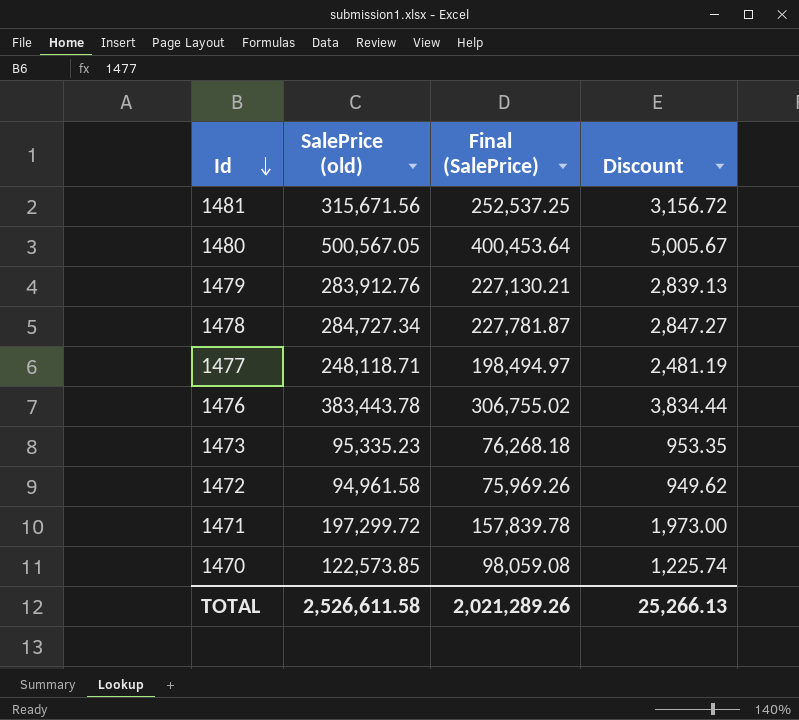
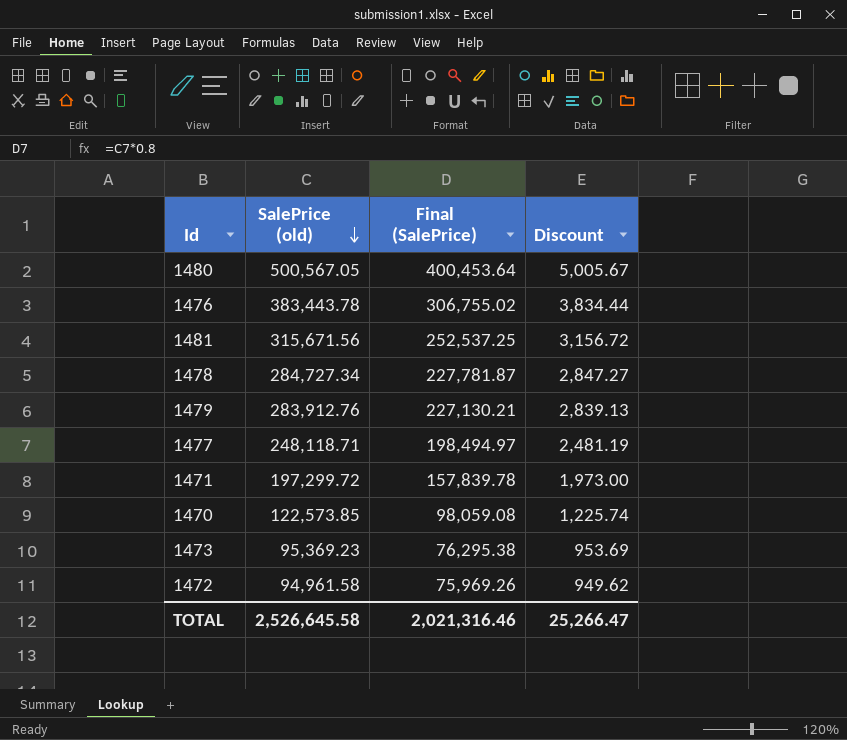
row order: Id descending -> SalePrice (old) descending
1473 | SalePrice (old): 95,335.23 -> 95,369.23
1473 | Final (SalePrice): 76,268.18 -> 76,295.38
1473 | Discount: 953.35 -> 953.69
TOTAL | SalePrice (old): 2,526,611.58 -> 2,526,645.58
TOTAL | Final (SalePrice): 2,021,289.26 -> 2,021,316.46
TOTAL | Discount: 25,266.13 -> 25,266.47

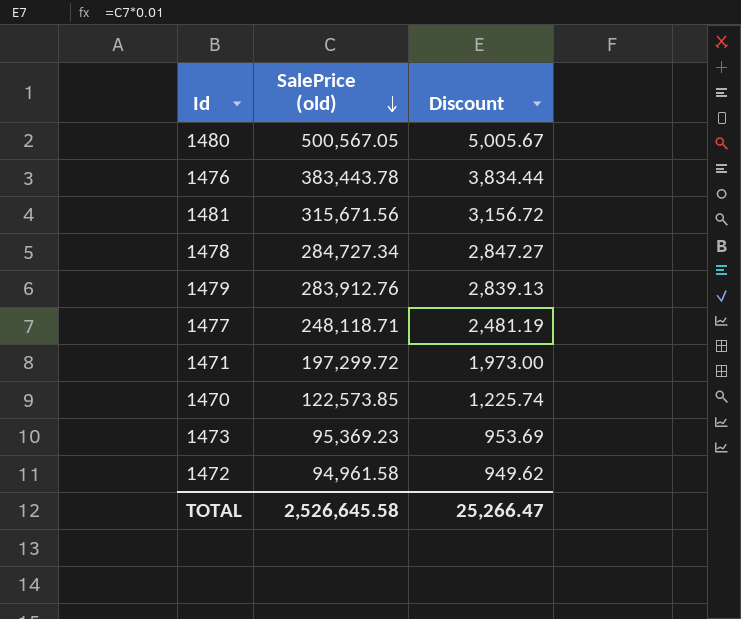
column Final (SalePrice) | formula: [SalePrice (old)] * 0.8 -> none

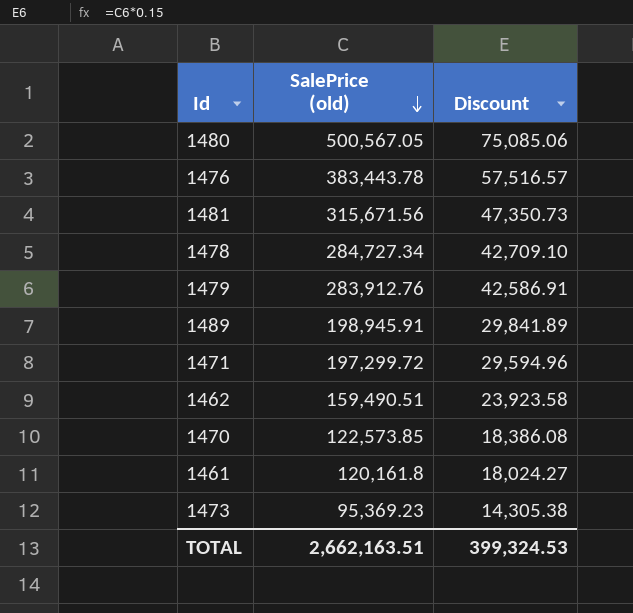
column Discount | formula: [SalePrice (old)] * 0.01 -> [SalePrice (old)] * 0.15
row 1477: 248,118.71 | 2,481.19 -> none
row 1472: 94,961.58 | 949.62 -> none
row 1489: none -> 198,945.91 | 29,841.89
row 1462: none -> 159,490.51 | 23,923.58
row 1461: none -> 120,161.8 | 18,024.27
TOTAL | SalePrice (old): 2,526,645.58 -> 2,662,163.51
TOTAL | Discount: 25,266.47 -> 399,324.53

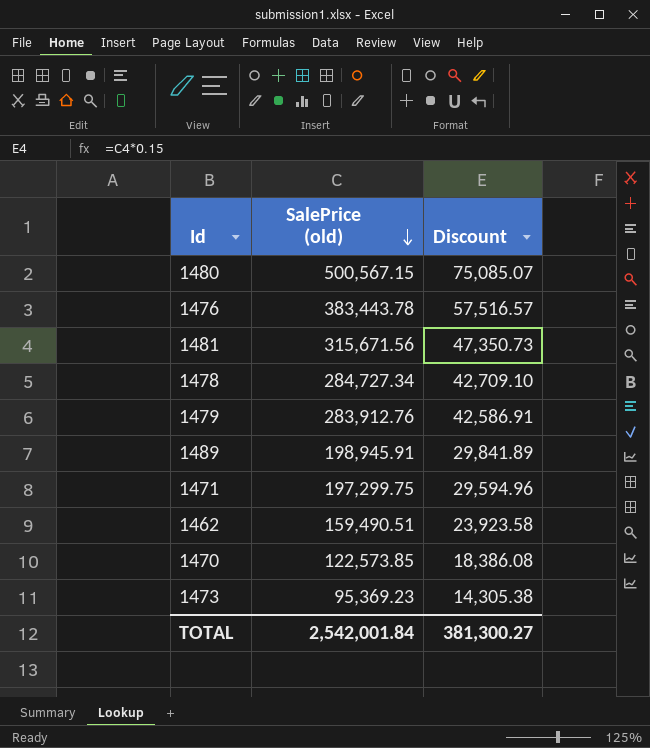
row 1461: 120,161.8 | 18,024.27 -> none
1480 | SalePrice (old): 500,567.05 -> 500,567.15
1480 | Discount: 75,085.06 -> 75,085.07
1471 | SalePrice (old): 197,299.72 -> 197,299.75
TOTAL | SalePrice (old): 2,662,163.51 -> 2,542,001.84
TOTAL | Discount: 399,324.53 -> 381,300.27

